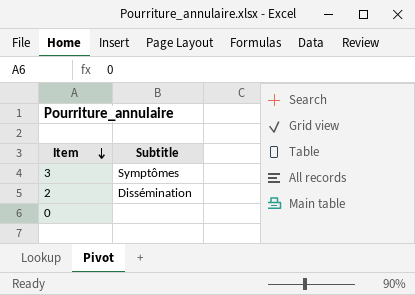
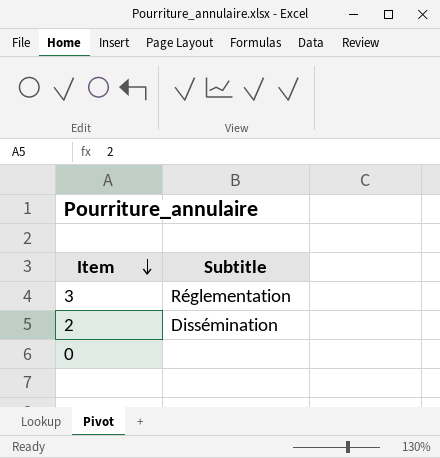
3 | Subtitle: Symptômes -> Réglementation

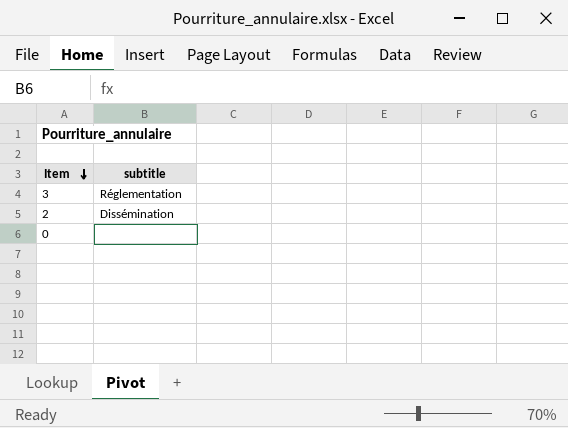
column name: Subtitle -> subtitle

